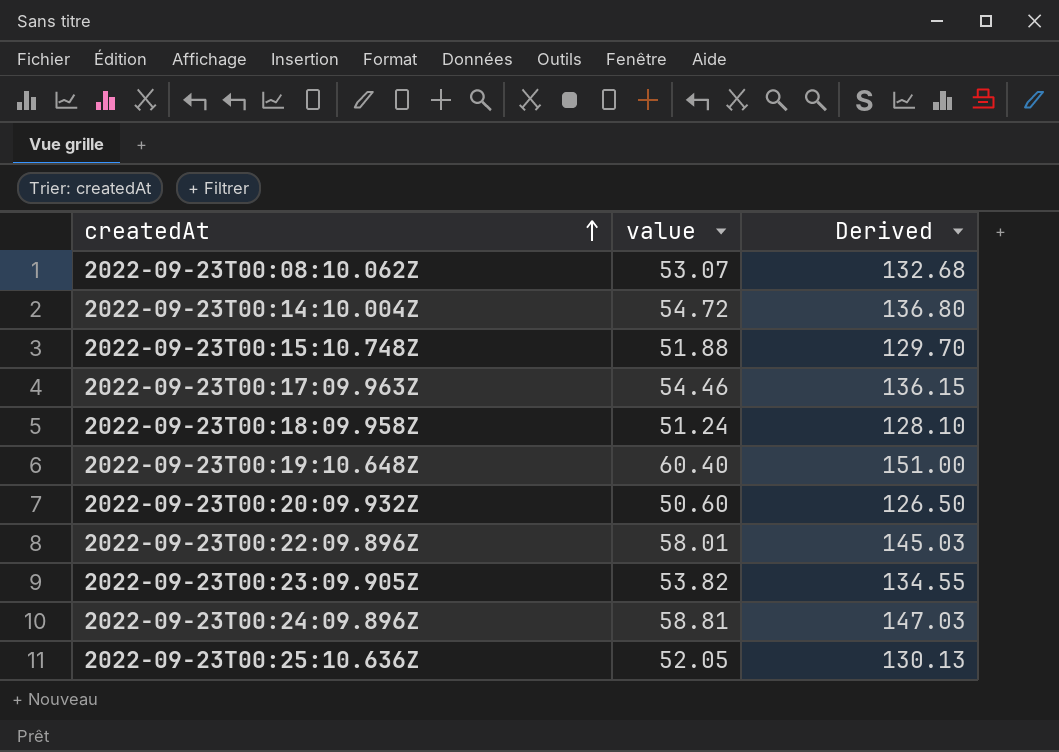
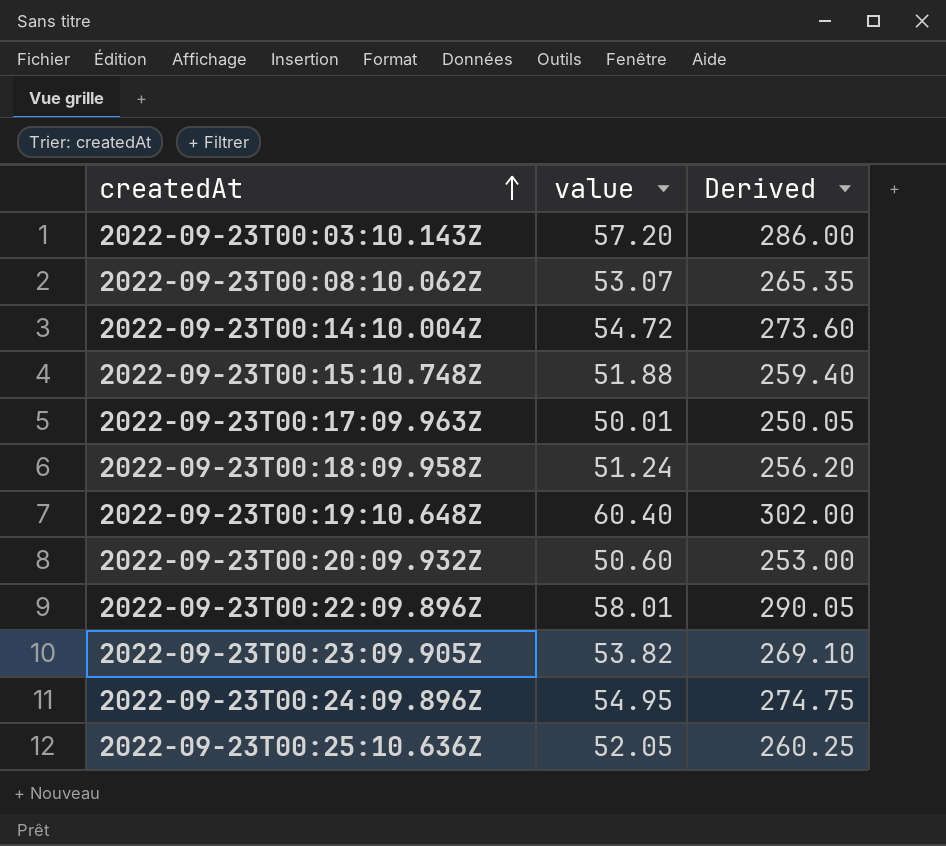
column Derived | formula: [value] * 2.5 -> [value] * 5
row 2022-09-23T00:03:10.143Z: none -> 57.20 | 286.00
2022-09-23T00:17:09.963Z | value: 54.46 -> 50.01
2022-09-23T00:24:09.896Z | value: 58.81 -> 54.95

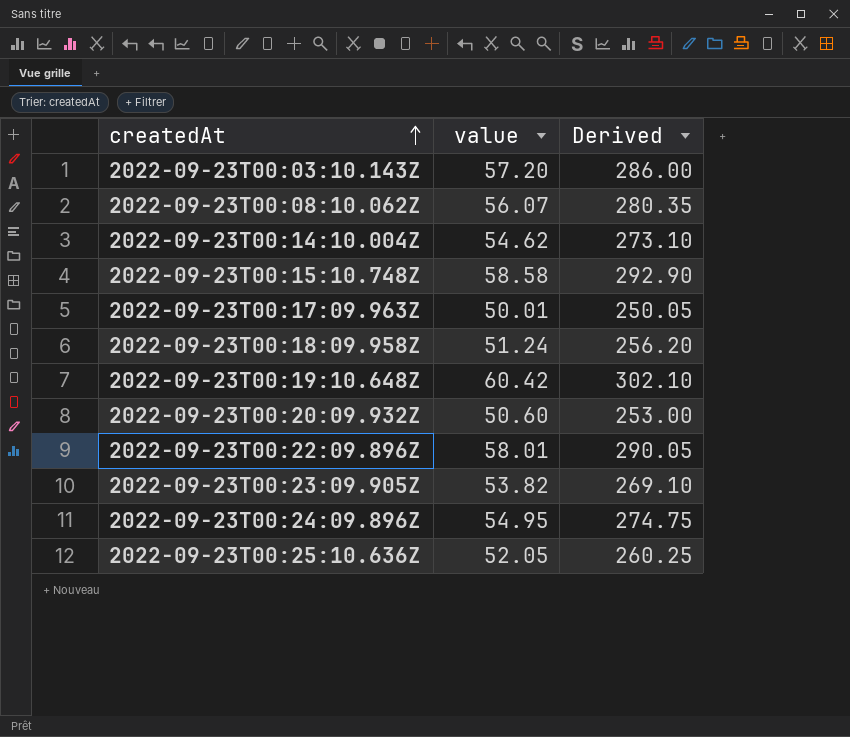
2022-09-23T00:08:10.062Z | value: 53.07 -> 56.07
2022-09-23T00:08:10.062Z | Derived: 265.35 -> 280.35
2022-09-23T00:14:10.004Z | value: 54.72 -> 54.62
2022-09-23T00:14:10.004Z | Derived: 273.60 -> 273.10
2022-09-23T00:15:10.748Z | value: 51.88 -> 58.58
2022-09-23T00:15:10.748Z | Derived: 259.40 -> 292.90
2022-09-23T00:19:10.648Z | value: 60.40 -> 60.42
2022-09-23T00:19:10.648Z | Derived: 302.00 -> 302.10

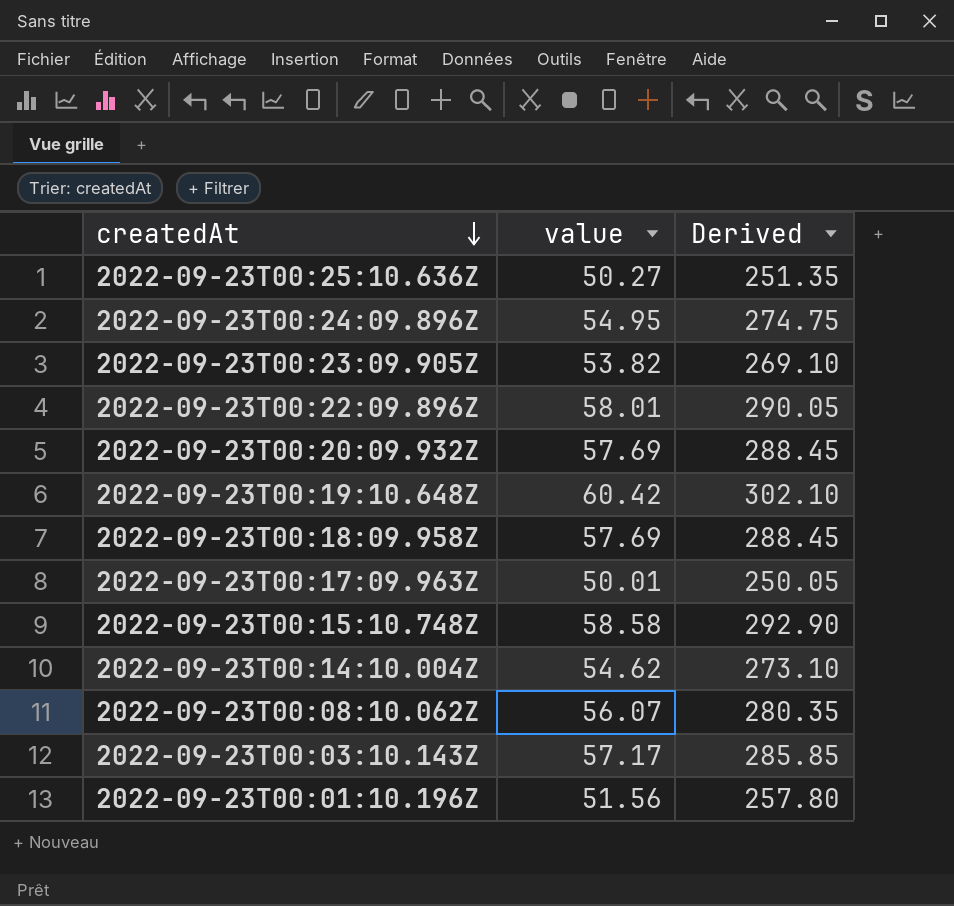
row order: createdAt ascending -> createdAt descending
2022-09-23T00:25:10.636Z | value: 52.05 -> 50.27
2022-09-23T00:25:10.636Z | Derived: 260.25 -> 251.35
2022-09-23T00:20:09.932Z | value: 50.60 -> 57.69
2022-09-23T00:20:09.932Z | Derived: 253.00 -> 288.45
2022-09-23T00:18:09.958Z | value: 51.24 -> 57.69
2022-09-23T00:18:09.958Z | Derived: 256.20 -> 288.45
2022-09-23T00:03:10.143Z | value: 57.20 -> 57.17
2022-09-23T00:03:10.143Z | Derived: 286.00 -> 285.85
row 2022-09-23T00:01:10.196Z: none -> 51.56 | 257.80

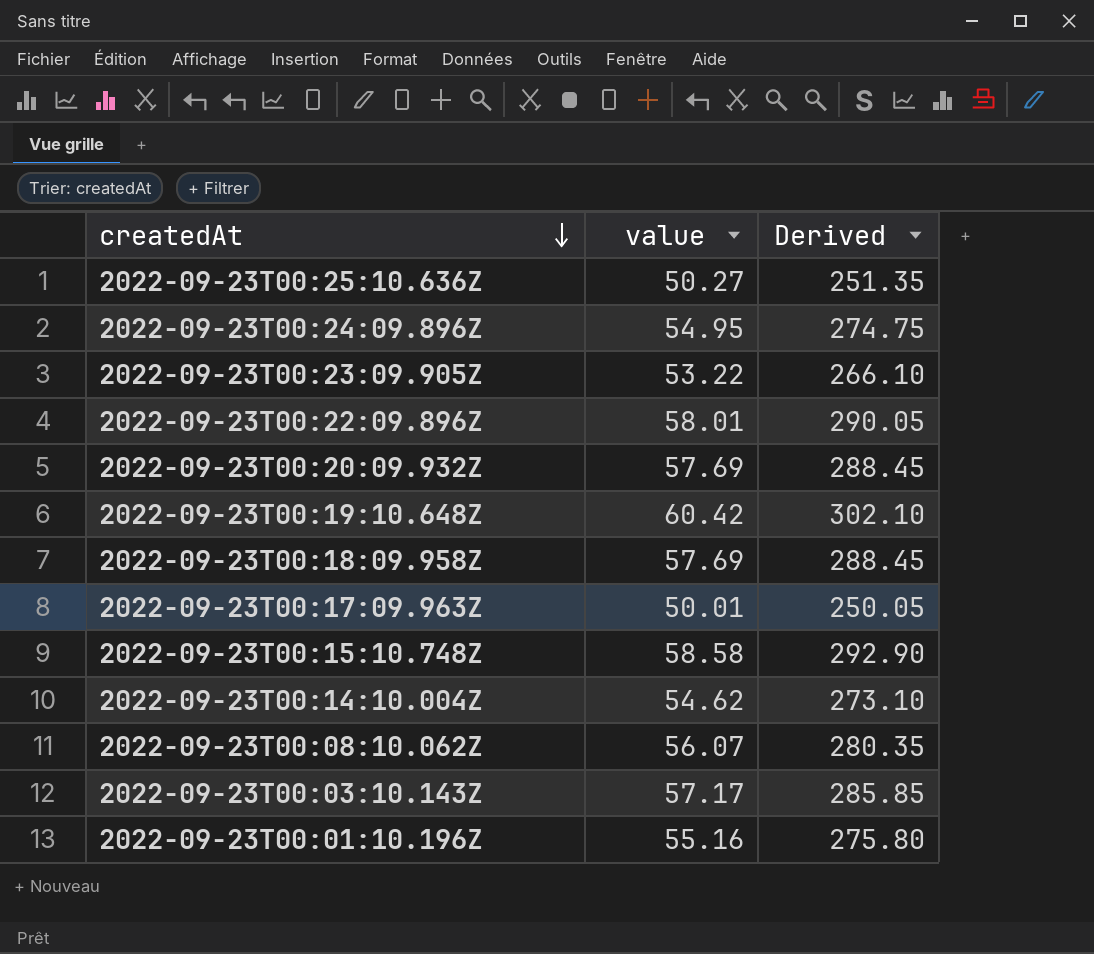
2022-09-23T00:23:09.905Z | value: 53.82 -> 53.22
2022-09-23T00:23:09.905Z | Derived: 269.10 -> 266.10
2022-09-23T00:01:10.196Z | value: 51.56 -> 55.16
2022-09-23T00:01:10.196Z | Derived: 257.80 -> 275.80

